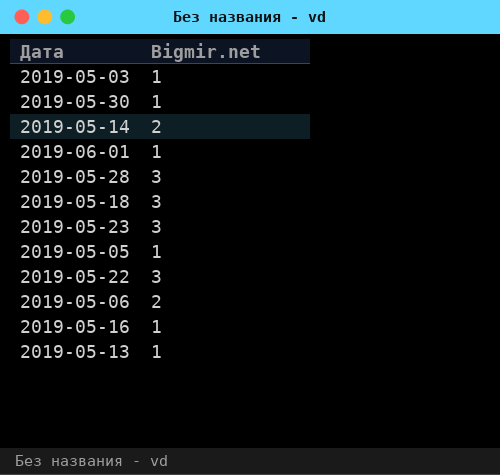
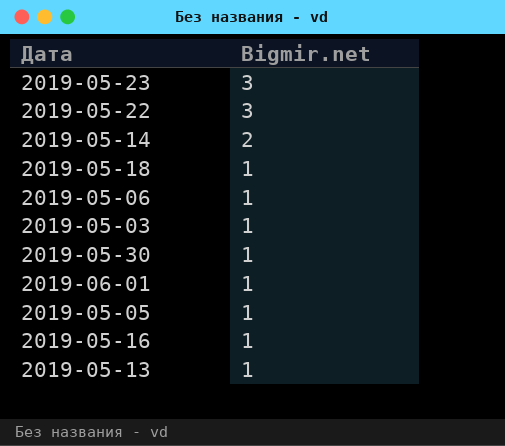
row order: none -> Bigmir.net descending
row 2019-05-28: 3 -> none
2019-05-18 | Bigmir.net: 3 -> 1
2019-05-06 | Bigmir.net: 2 -> 1

